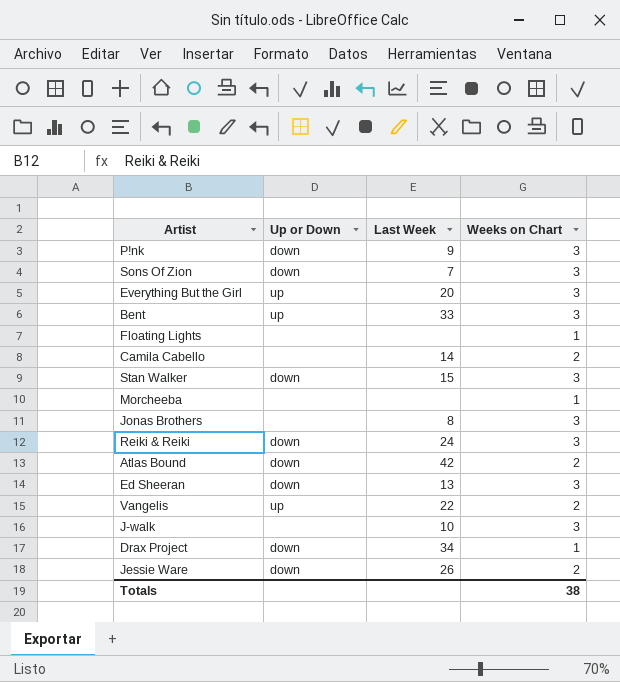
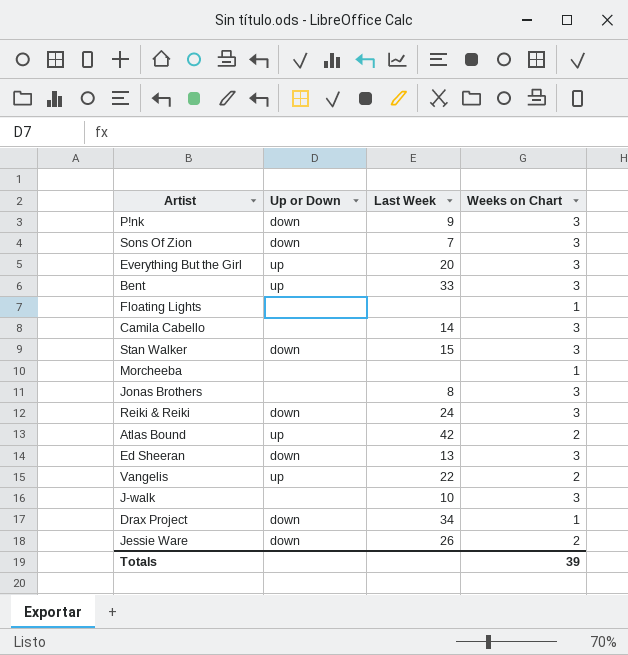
Camila Cabello | Weeks on Chart: 2 -> 3
Atlas Bound | Up or Down: down -> up
Totals | Weeks on Chart: 38 -> 39

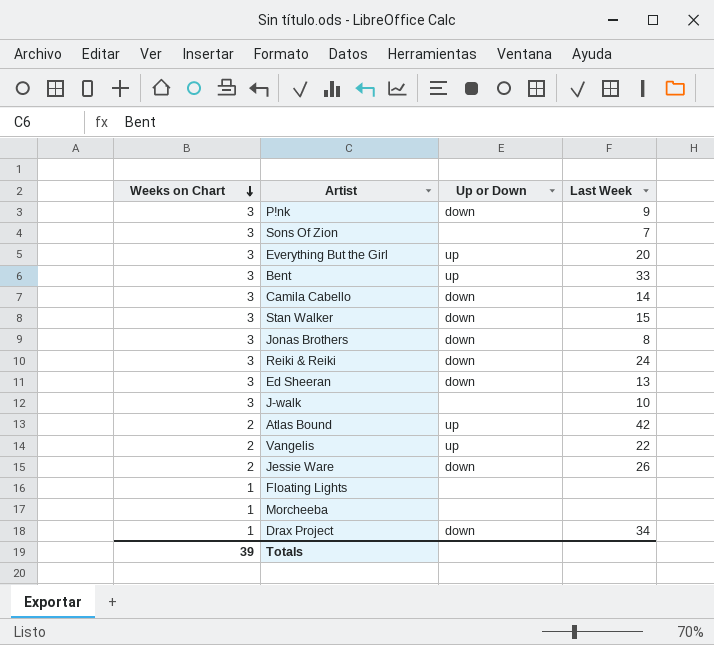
row order: none -> Weeks on Chart descending
column Weeks on Chart | position: 4 -> 1
Sons Of Zion | Up or Down: down -> none
Camila Cabello | Up or Down: none -> down
Jonas Brothers | Up or Down: none -> down

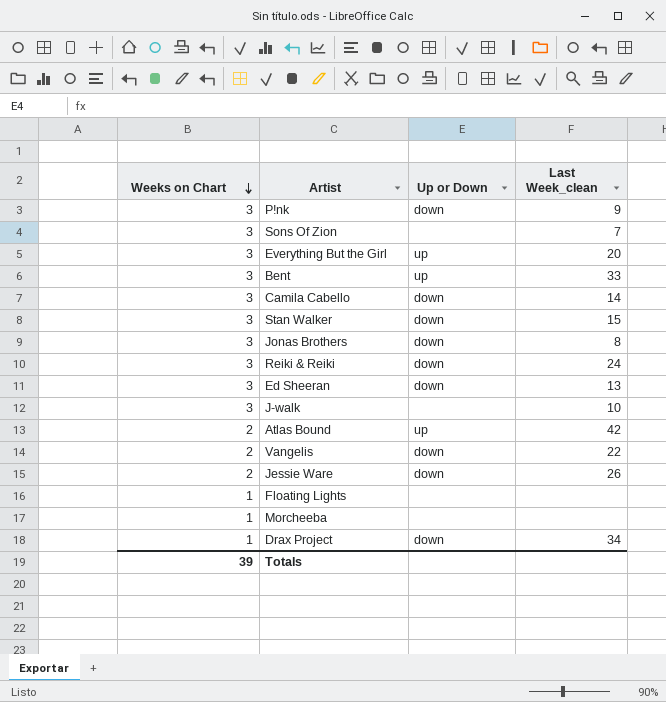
column name: Last Week -> Last Week_clean
Vangelis | Up or Down: up -> down

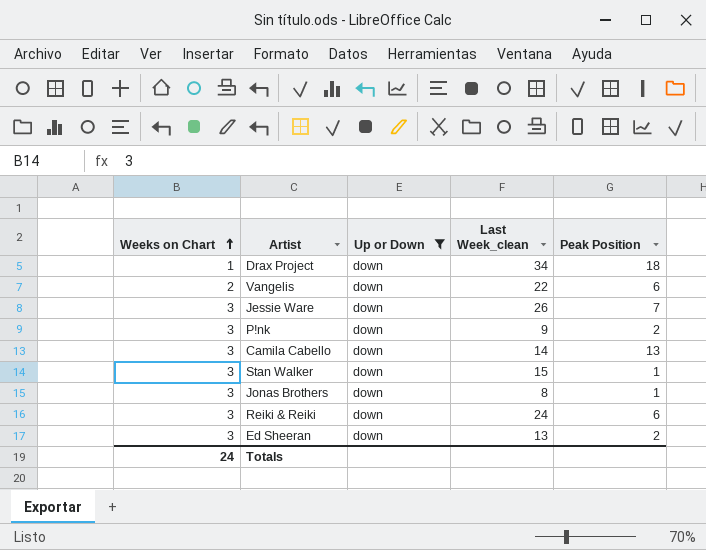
filter: none -> Up or Down = down
row order: Weeks on Chart descending -> Weeks on Chart ascending
column Peak Position | position: none -> 5
Jessie Ware | Weeks on Chart: 2 -> 3
Totals | Weeks on Chart: 39 -> 24

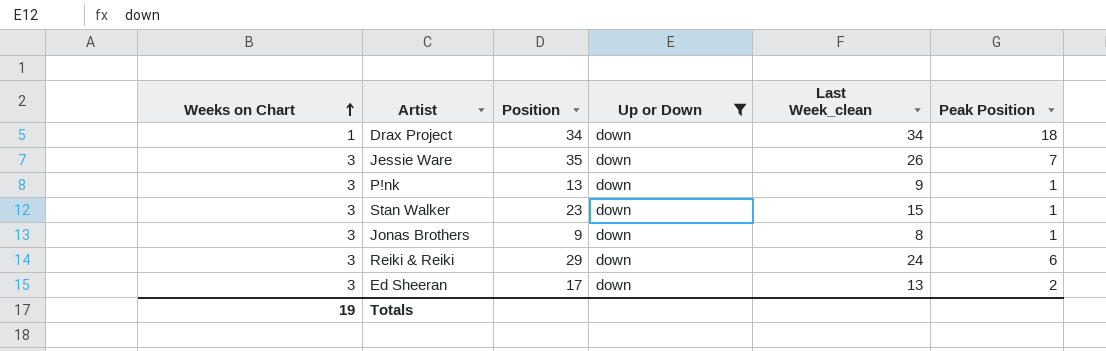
column Position | position: none -> 3
row Vangelis: 2 | down | 22 | 6 -> none
row Camila Cabello: 3 | down | 14 | 13 -> none
P!nk | Peak Position: 2 -> 1
Totals | Weeks on Chart: 24 -> 19

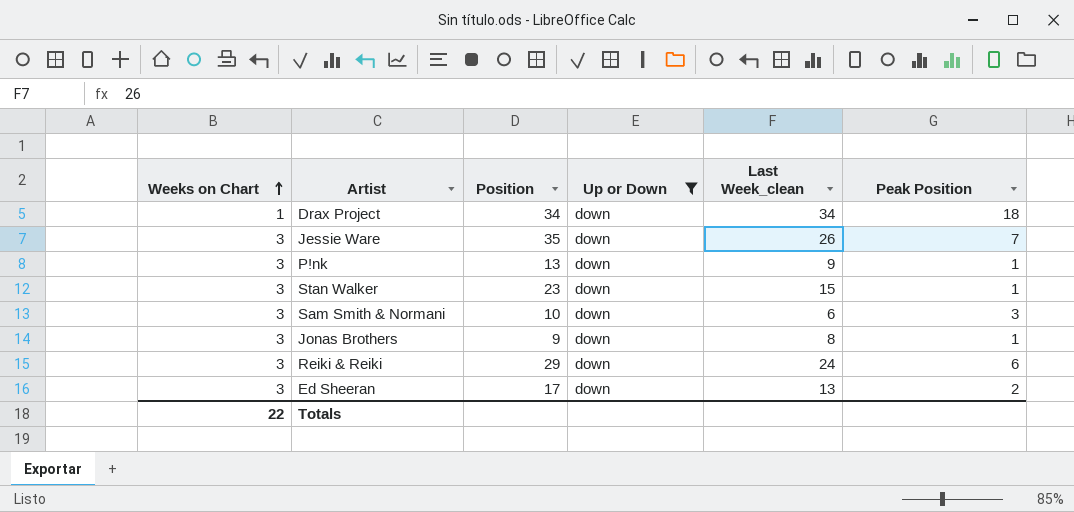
row Sam Smith & Normani: none -> 3 | 10 | down | 6 | 3
Totals | Weeks on Chart: 19 -> 22

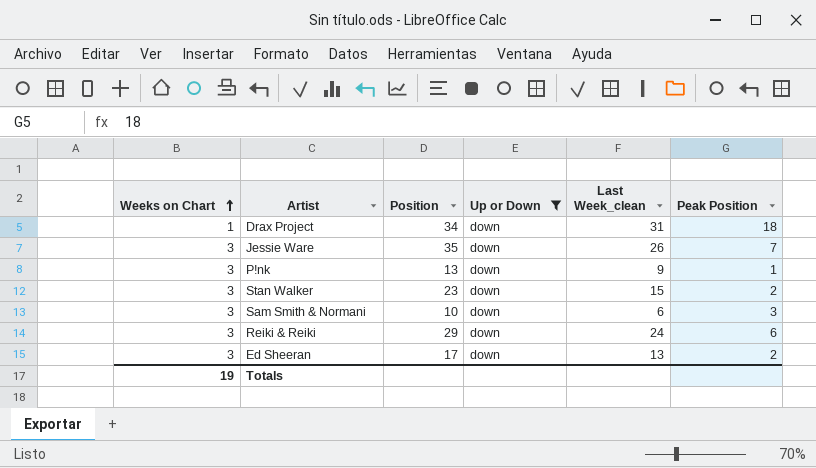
row Jonas Brothers: 3 | 9 | down | 8 | 1 -> none
Drax Project | Last Week_clean: 34 -> 31
Stan Walker | Peak Position: 1 -> 2
Totals | Weeks on Chart: 22 -> 19

